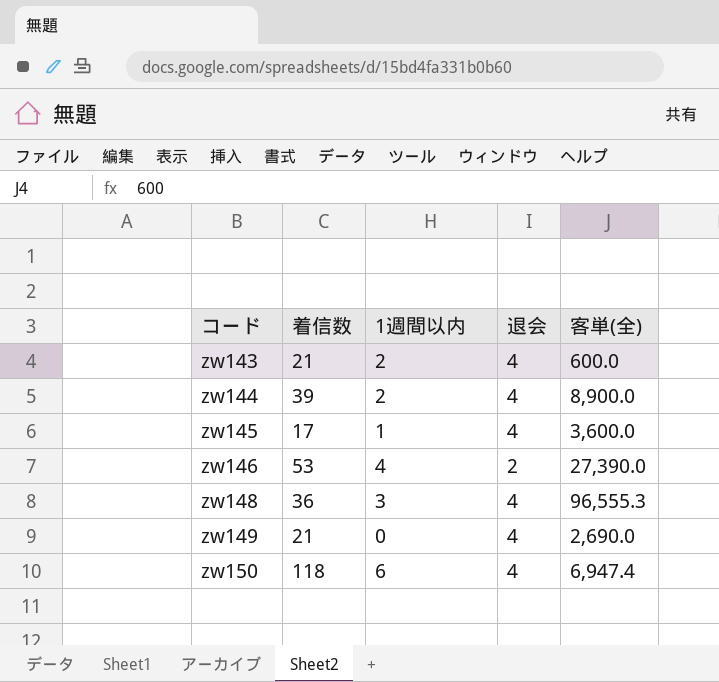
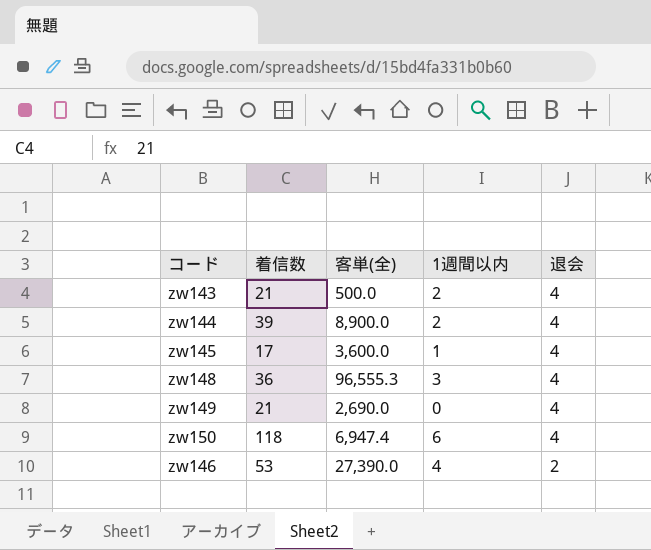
row order: コード ascending -> 退会 descending
column 客単(全) | position: 5 -> 3
zw143 | 客単(全): 600.0 -> 500.0

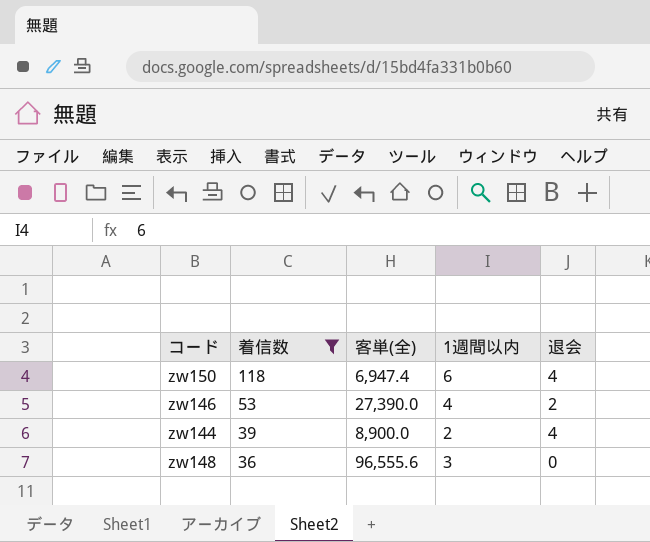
filter: none -> 着信数 >= 36
row order: 退会 descending -> 着信数 descending
zw148 | 客単(全): 96,555.3 -> 96,555.6
zw148 | 退会: 4 -> 0

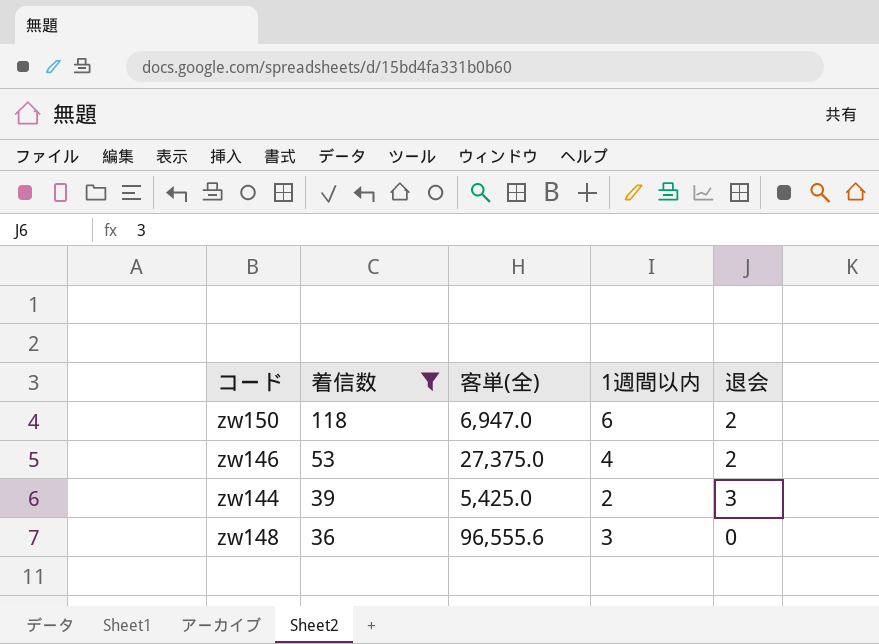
zw150 | 客単(全): 6,947.4 -> 6,947.0
zw150 | 退会: 4 -> 2
zw146 | 客単(全): 27,390.0 -> 27,375.0
zw144 | 客単(全): 8,900.0 -> 5,425.0
zw144 | 退会: 4 -> 3

